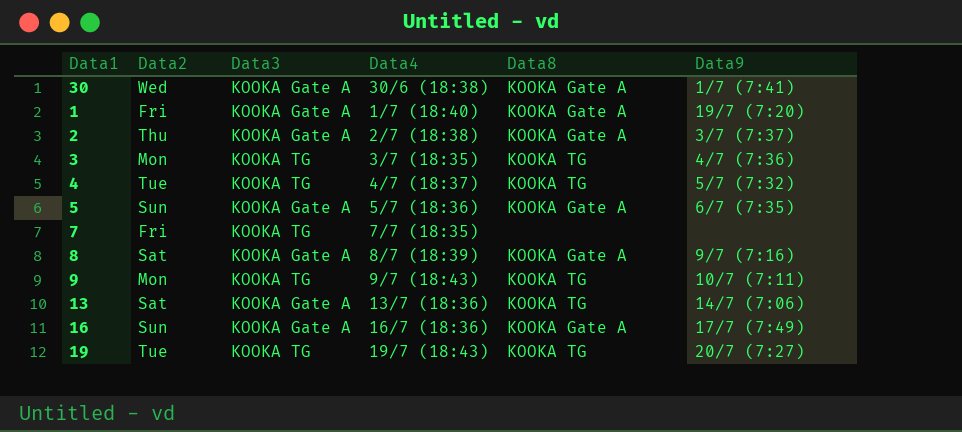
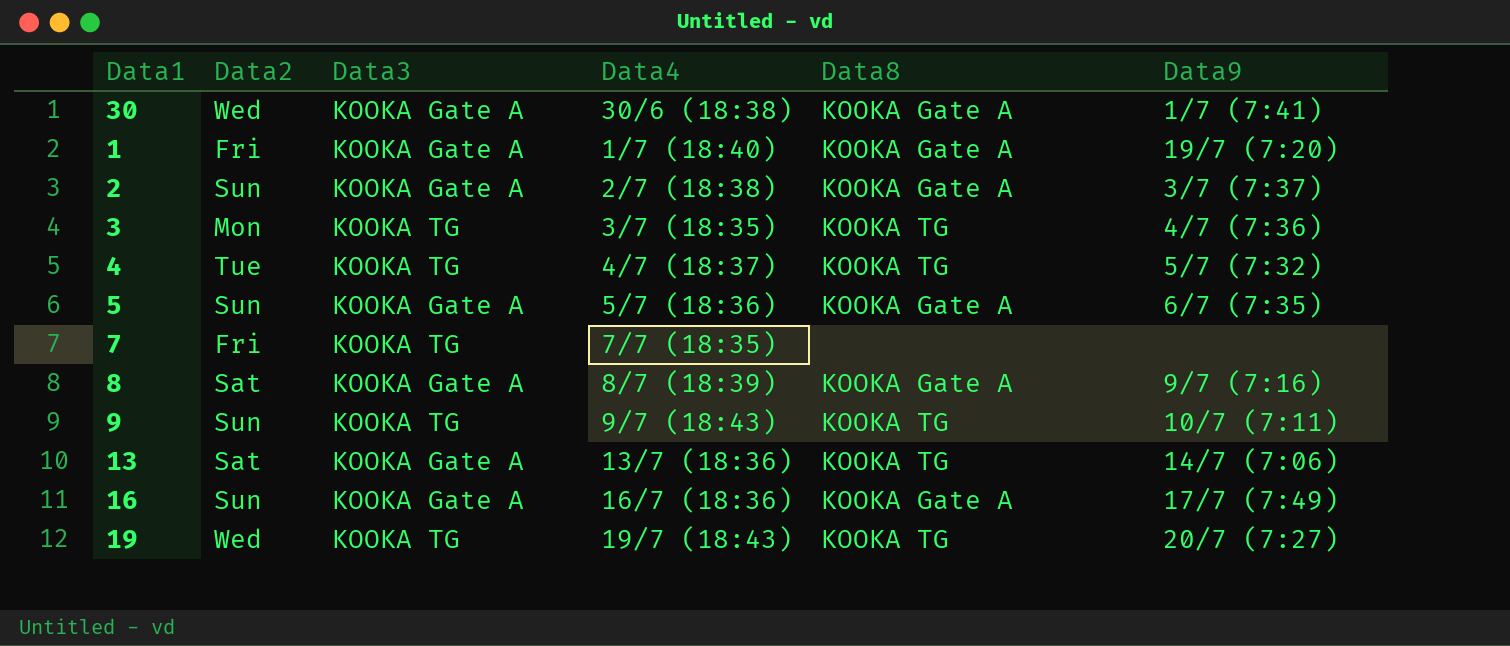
2 | Data2: Thu -> Sun
9 | Data2: Mon -> Sun
19 | Data2: Tue -> Wed

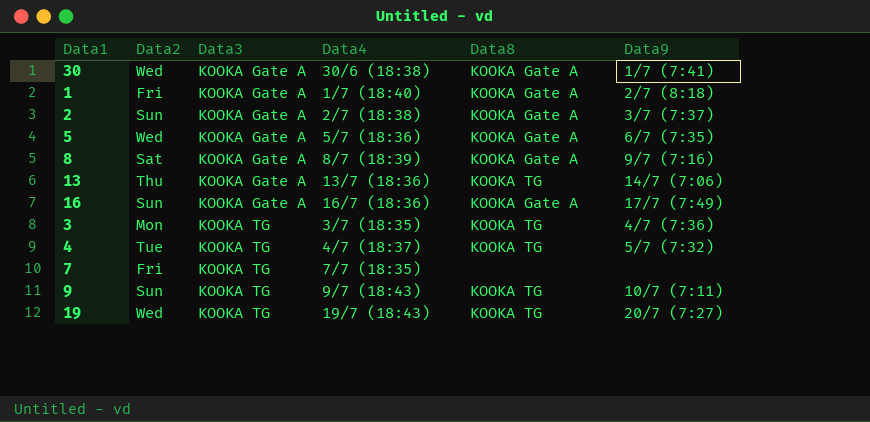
row order: none -> Data3 ascending
1 | Data9: 19/7 (7:20) -> 2/7 (8:18)
5 | Data2: Sun -> Wed
13 | Data2: Sat -> Thu

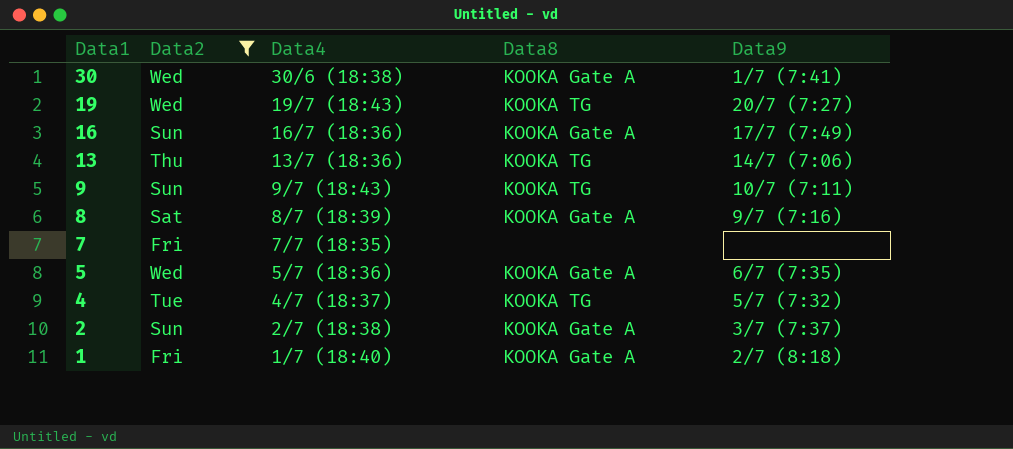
filter: none -> Data2 != Mon
row order: Data3 ascending -> Data1 descending
column Data3 | position: 3 -> none

